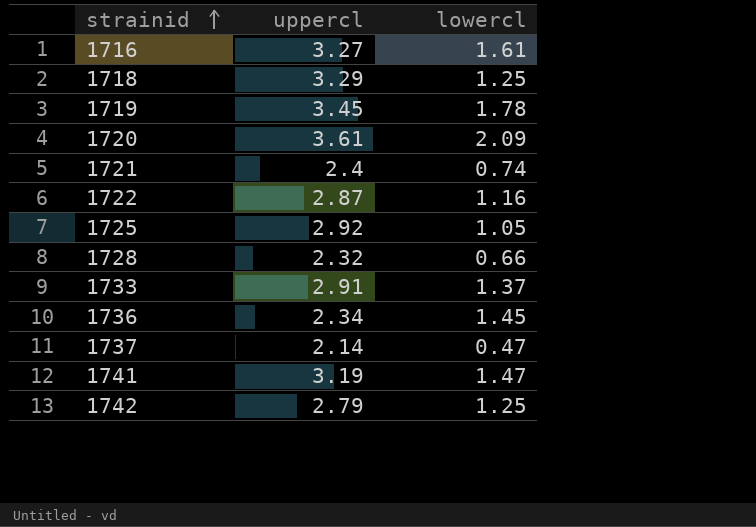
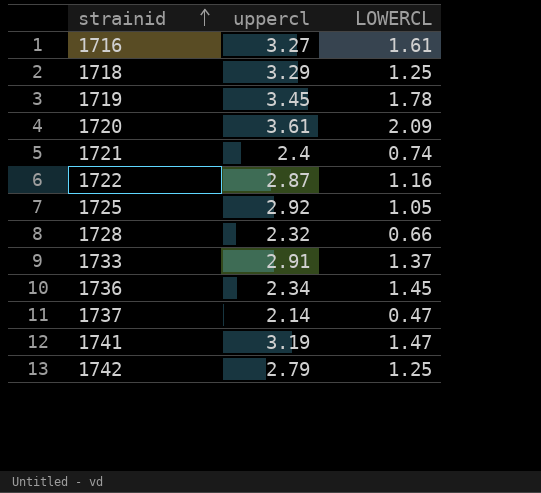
column name: lowercl -> LOWERCL

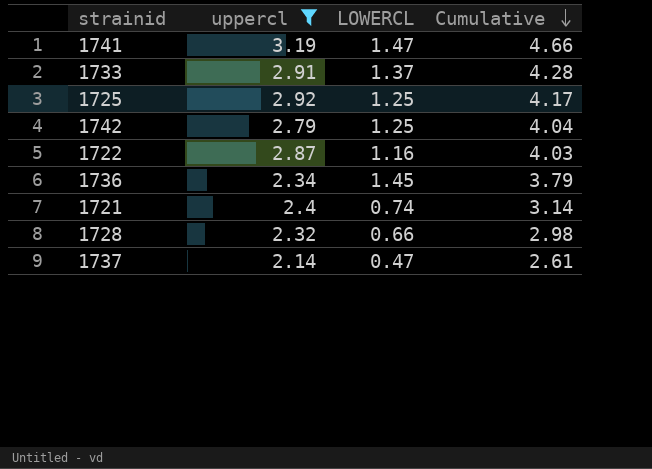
filter: none -> uppercl <= 3.19
row order: strainid ascending -> Cumulative descending
column Cumulative | formula: none -> [uppercl] + [LOWERCL]
1725 | LOWERCL: 1.05 -> 1.25

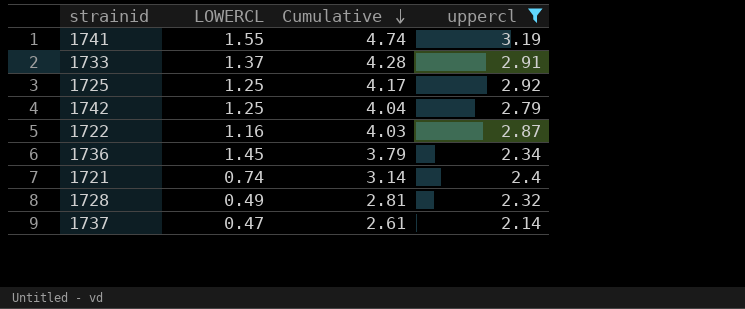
column uppercl | position: 2 -> 4
1741 | LOWERCL: 1.47 -> 1.55
1741 | Cumulative: 4.66 -> 4.74
1728 | LOWERCL: 0.66 -> 0.49
1728 | Cumulative: 2.98 -> 2.81

